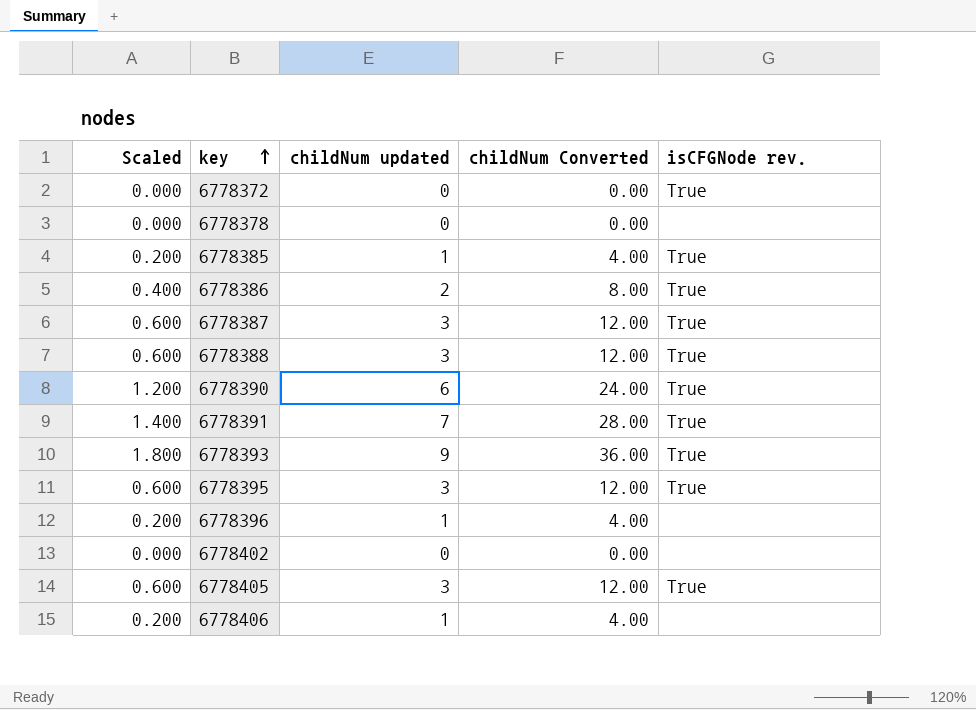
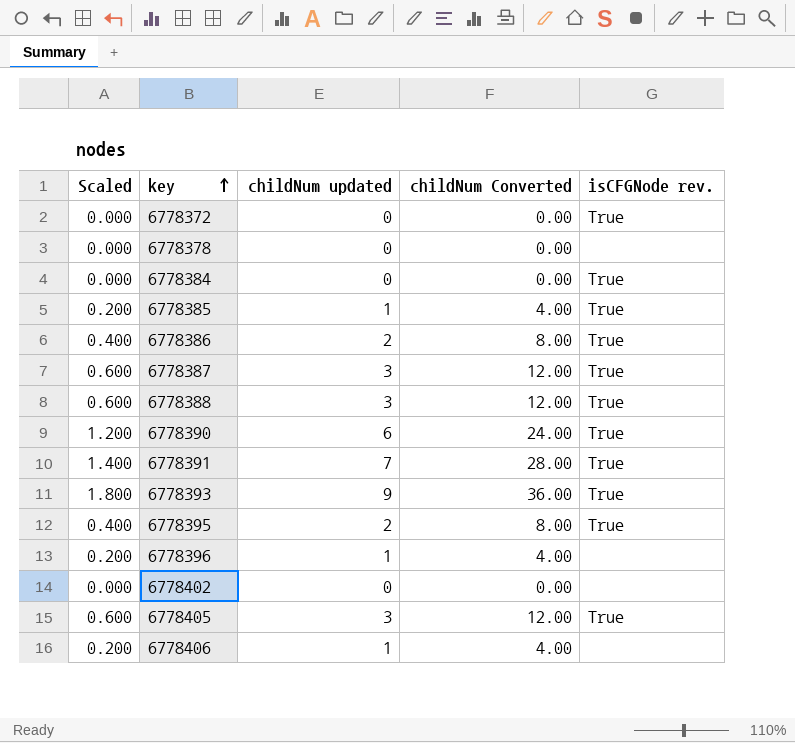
row 6778384: none -> 0.000 | 0 | 0.00 | True
6778395 | Scaled: 0.600 -> 0.400
6778395 | childNum updated: 3 -> 2
6778395 | childNum Converted: 12.00 -> 8.00

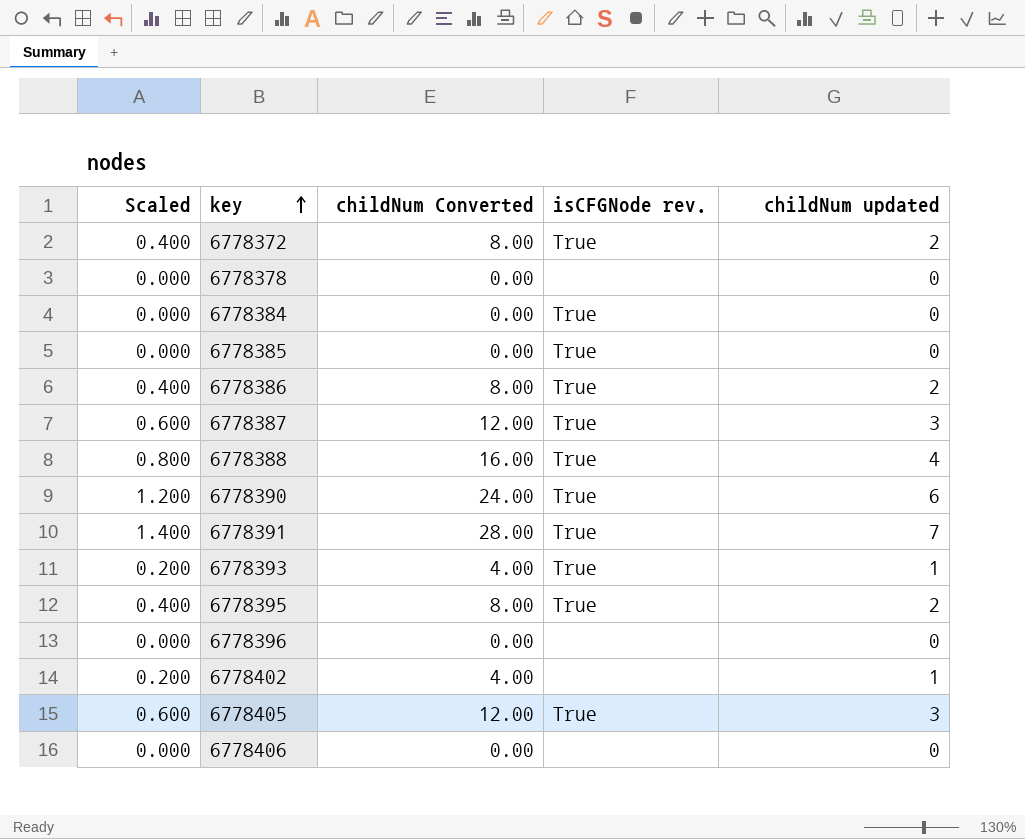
column childNum updated | position: 3 -> 5
6778372 | Scaled: 0.000 -> 0.400
6778372 | childNum Converted: 0.00 -> 8.00
6778372 | childNum updated: 0 -> 2
6778385 | Scaled: 0.200 -> 0.000
6778385 | childNum Converted: 4.00 -> 0.00
6778385 | childNum updated: 1 -> 0
6778388 | Scaled: 0.600 -> 0.800
6778388 | childNum Converted: 12.00 -> 16.00
6778388 | childNum updated: 3 -> 4
6778393 | Scaled: 1.800 -> 0.200
6778393 | childNum Converted: 36.00 -> 4.00
6778393 | childNum updated: 9 -> 1
6778396 | Scaled: 0.200 -> 0.000
6778396 | childNum Converted: 4.00 -> 0.00
6778396 | childNum updated: 1 -> 0
6778402 | Scaled: 0.000 -> 0.200
6778402 | childNum Converted: 0.00 -> 4.00
6778402 | childNum updated: 0 -> 1
6778406 | Scaled: 0.200 -> 0.000
6778406 | childNum Converted: 4.00 -> 0.00
6778406 | childNum updated: 1 -> 0

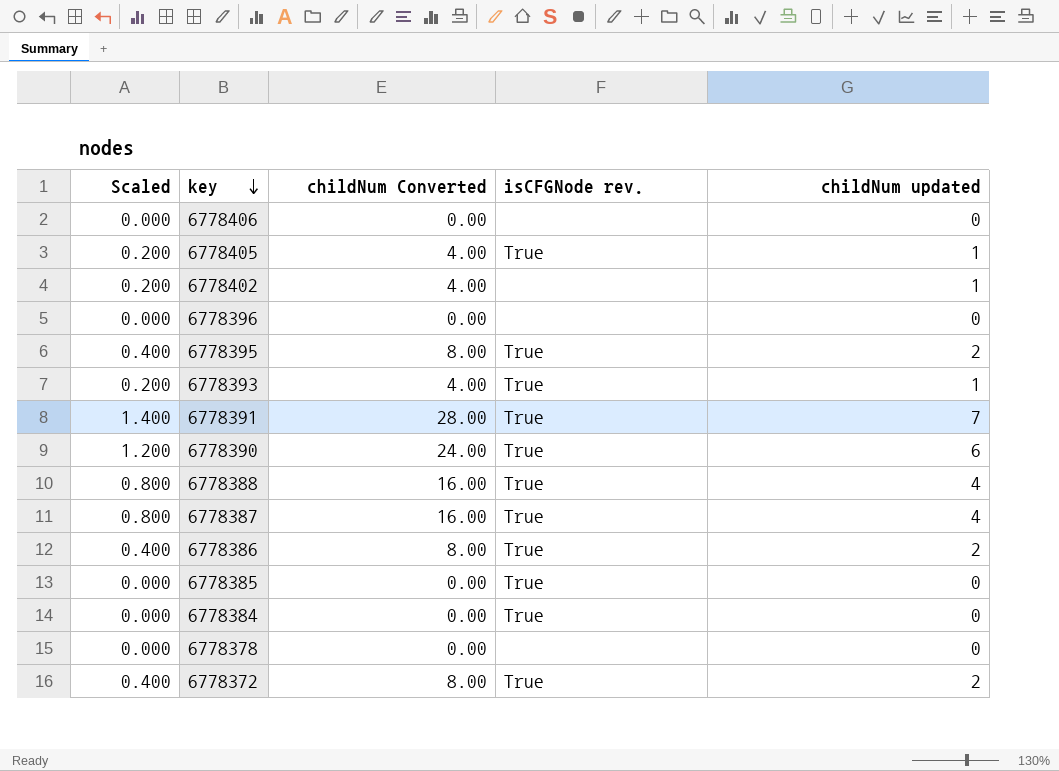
row order: key ascending -> key descending
6778405 | Scaled: 0.600 -> 0.200
6778405 | childNum Converted: 12.00 -> 4.00
6778405 | childNum updated: 3 -> 1
6778387 | Scaled: 0.600 -> 0.800
6778387 | childNum Converted: 12.00 -> 16.00
6778387 | childNum updated: 3 -> 4

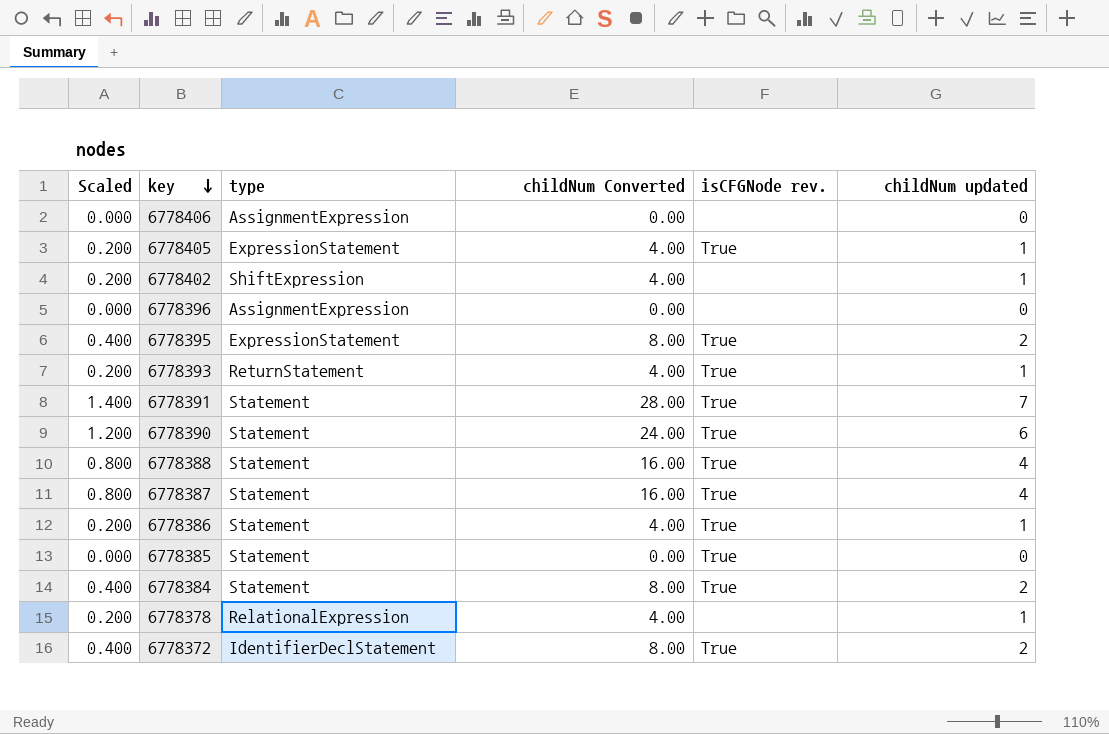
column type | position: none -> 3
6778386 | Scaled: 0.400 -> 0.200
6778386 | childNum Converted: 8.00 -> 4.00
6778386 | childNum updated: 2 -> 1
6778384 | Scaled: 0.000 -> 0.400
6778384 | childNum Converted: 0.00 -> 8.00
6778384 | childNum updated: 0 -> 2
6778378 | Scaled: 0.000 -> 0.200
6778378 | childNum Converted: 0.00 -> 4.00
6778378 | childNum updated: 0 -> 1

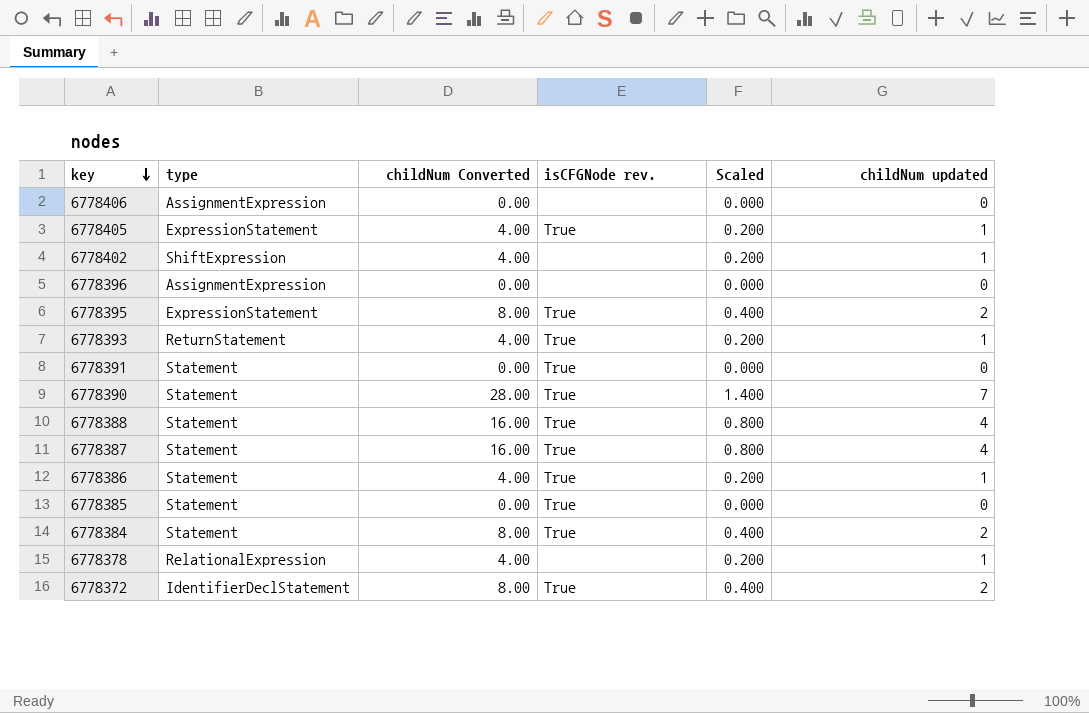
column Scaled | position: 1 -> 5
6778391 | childNum Converted: 28.00 -> 0.00
6778391 | Scaled: 1.400 -> 0.000
6778391 | childNum updated: 7 -> 0
6778390 | childNum Converted: 24.00 -> 28.00
6778390 | Scaled: 1.200 -> 1.400
6778390 | childNum updated: 6 -> 7

